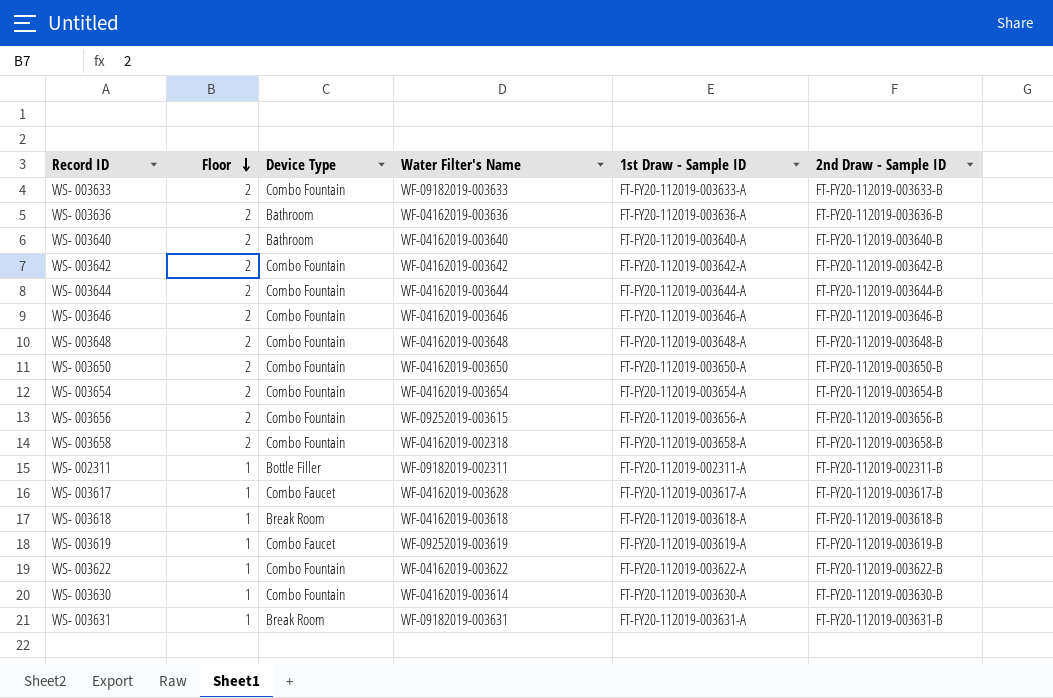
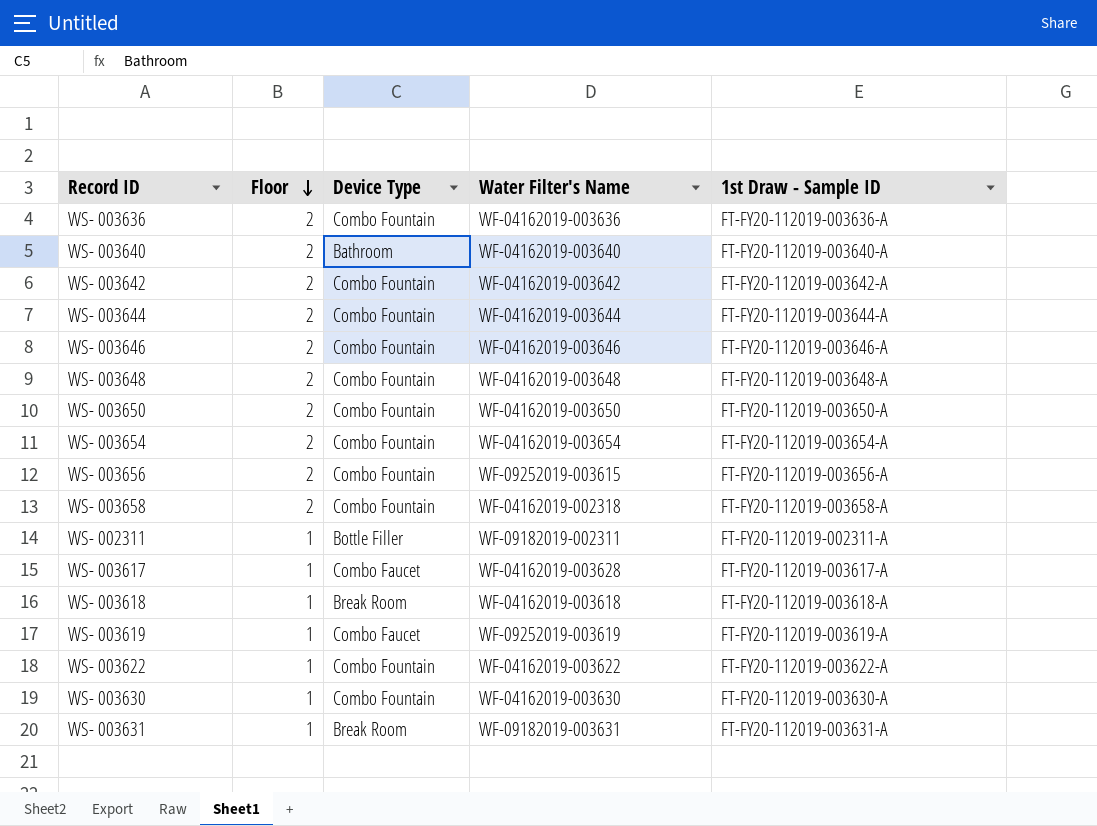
column 2nd Draw - Sample ID | position: 6 -> none
row WS- 003633: 2 | Combo Fountain | WF-09182019-003633 | FT-FY20-112019-003633-A | FT-FY20-112019-003633-B -> none
WS- 003636 | Device Type: Bathroom -> Combo Fountain
WS- 003630 | Water Filter's Name: WF-04162019-003614 -> WF-04162019-003630

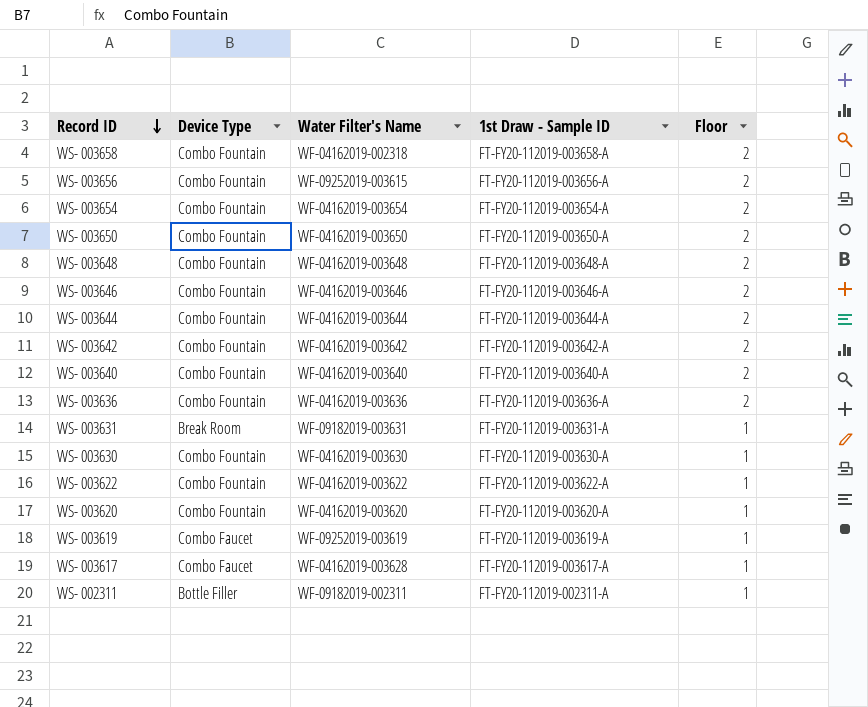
row order: Floor descending -> Record ID descending
column Floor | position: 2 -> 5
row WS- 003618: 1 | Break Room | WF-04162019-003618 | FT-FY20-112019-003618-A -> none
WS- 003640 | Device Type: Bathroom -> Combo Fountain
row WS- 003620: none -> Combo Fountain | WF-04162019-003620 | FT-FY20-112019-003620-A | 1

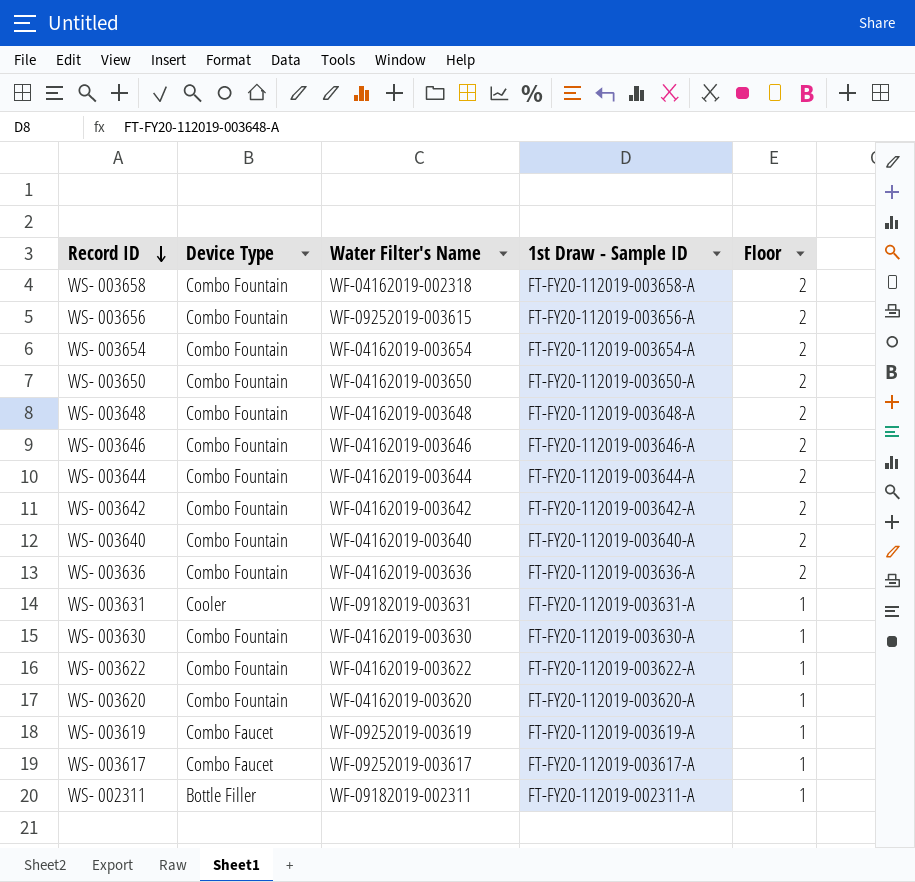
WS- 003631 | Device Type: Break Room -> Cooler
WS- 003617 | Water Filter's Name: WF-04162019-003628 -> WF-09252019-003617

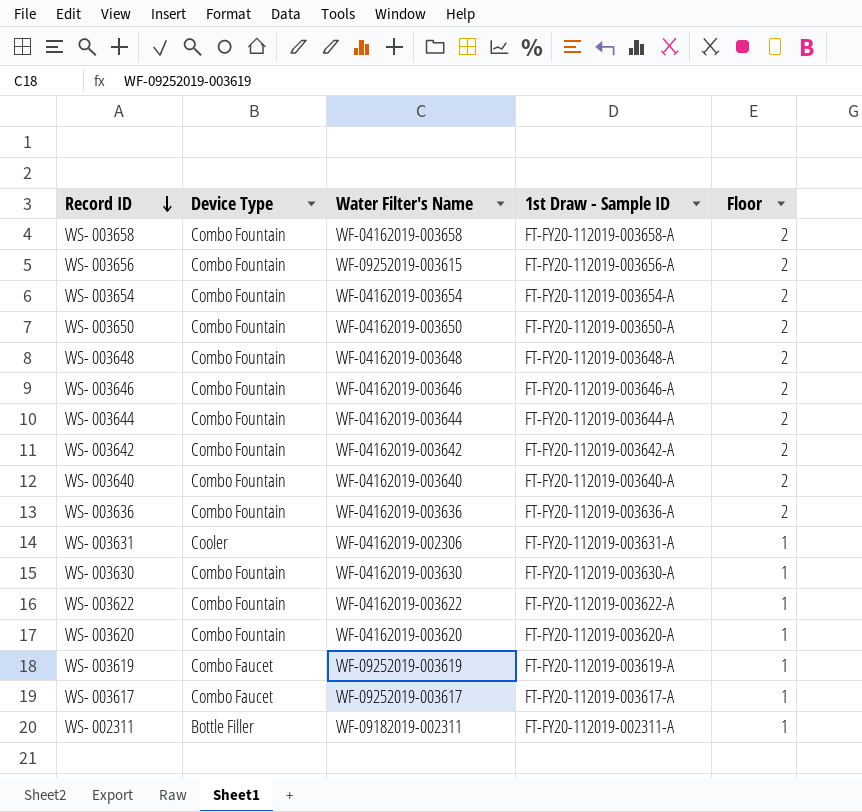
WS- 003658 | Water Filter's Name: WF-04162019-002318 -> WF-04162019-003658
WS- 003631 | Water Filter's Name: WF-09182019-003631 -> WF-04162019-002306

